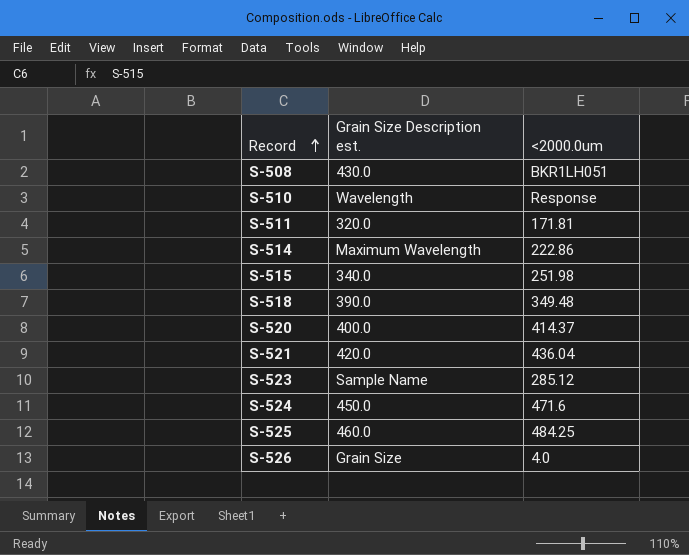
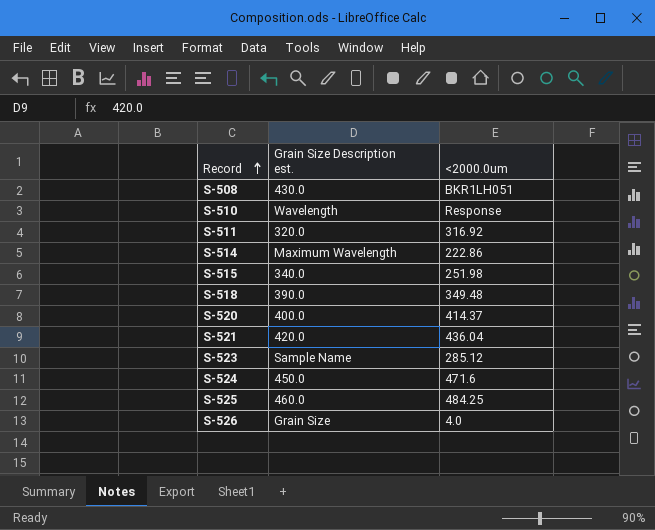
S-511 | <2000.0um: 171.81 -> 316.92

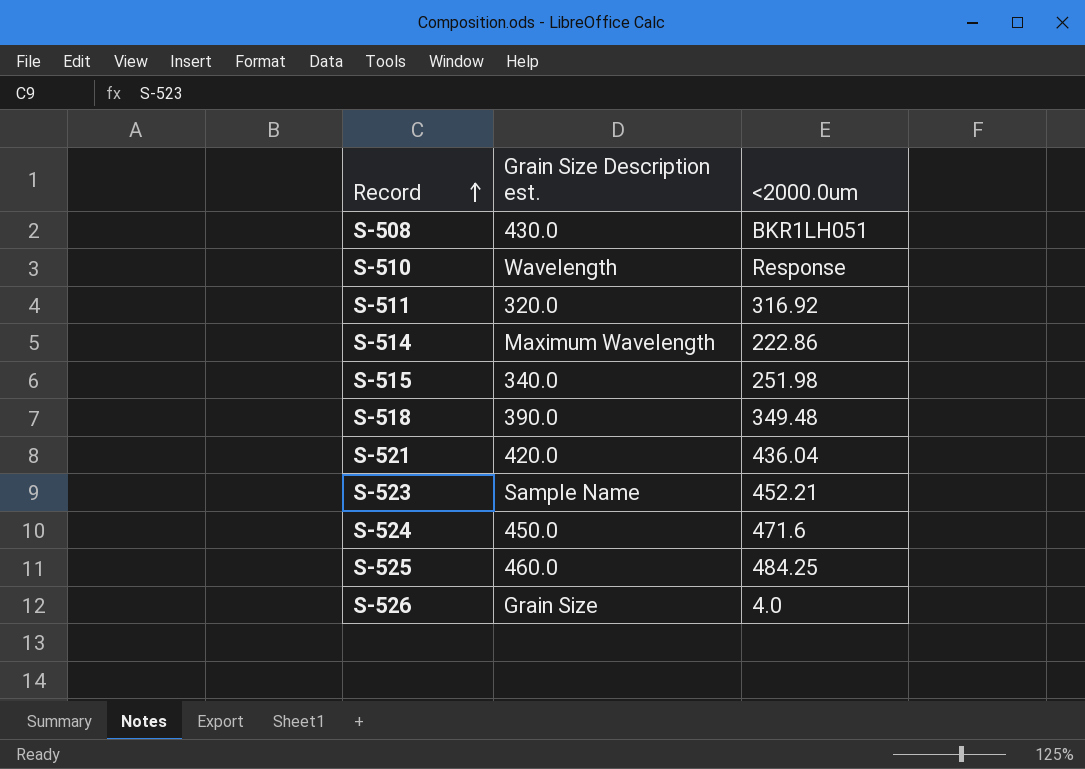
row S-520: 400.0 | 414.37 -> none
S-523 | <2000.0um: 285.12 -> 452.21

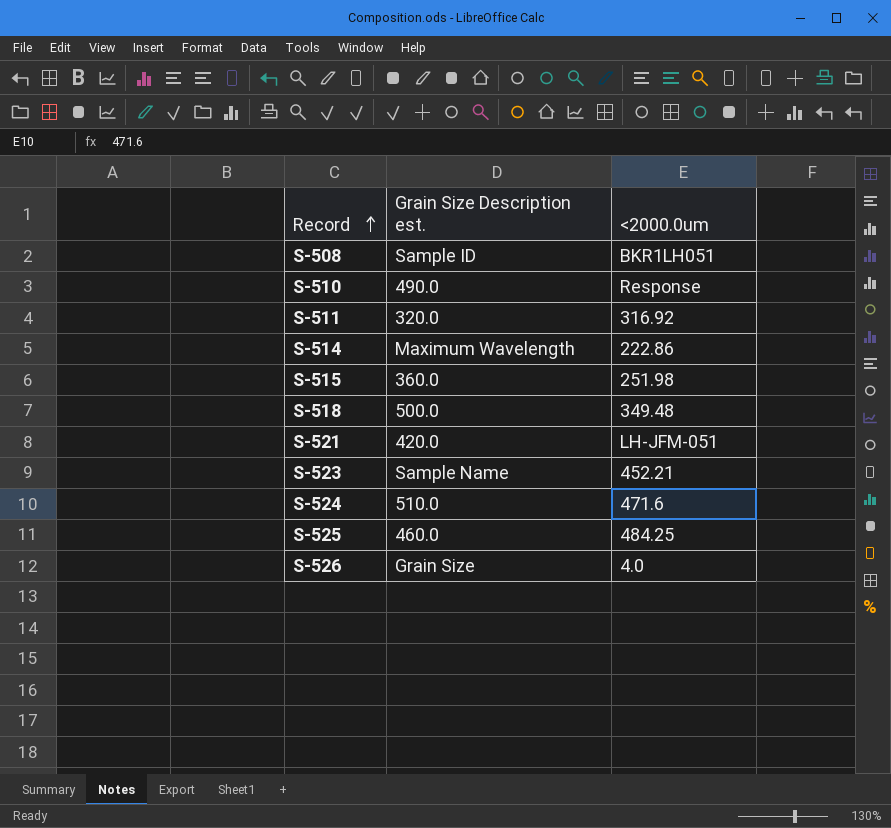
S-508 | Grain Size Description est.: 430.0 -> Sample ID
S-510 | Grain Size Description est.: Wavelength -> 490.0
S-515 | Grain Size Description est.: 340.0 -> 360.0
S-518 | Grain Size Description est.: 390.0 -> 500.0
S-521 | <2000.0um: 436.04 -> LH-JFM-051
S-524 | Grain Size Description est.: 450.0 -> 510.0

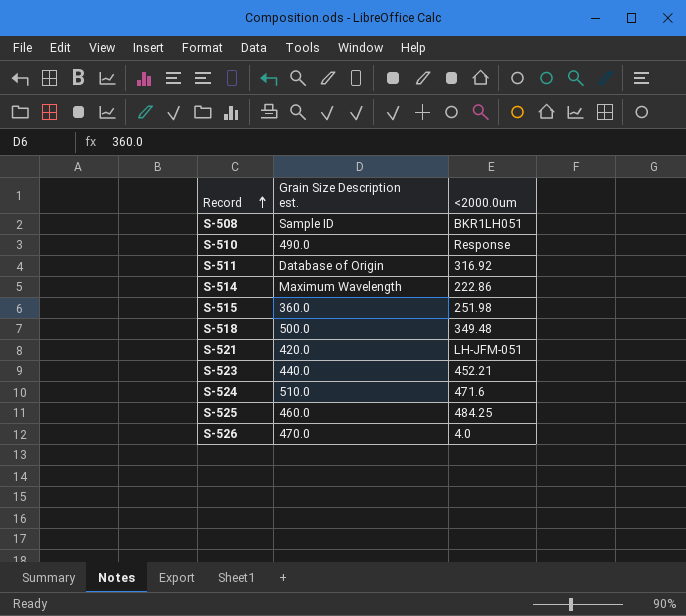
S-511 | Grain Size Description est.: 320.0 -> Database of Origin
S-523 | Grain Size Description est.: Sample Name -> 440.0
S-526 | Grain Size Description est.: Grain Size -> 470.0

